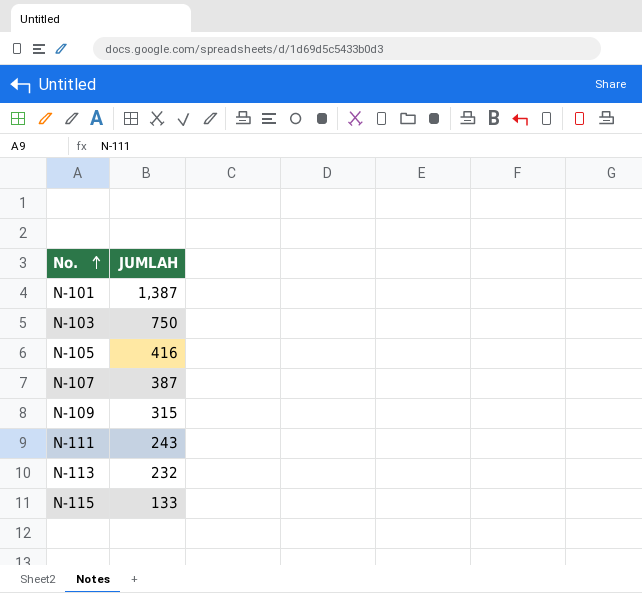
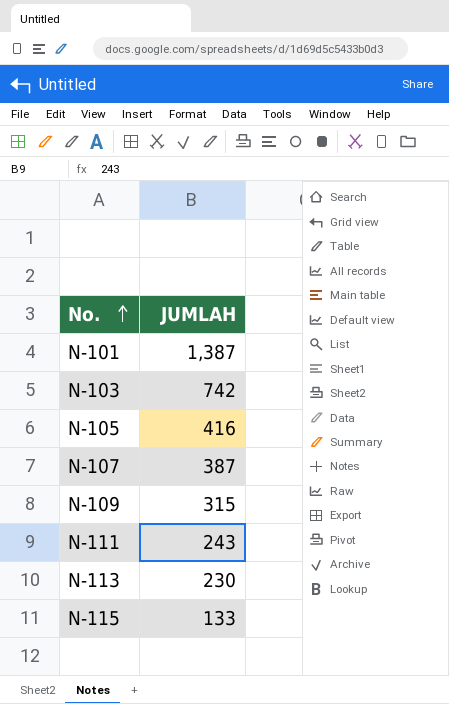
N-103 | JUMLAH: 750 -> 742
N-113 | JUMLAH: 232 -> 230

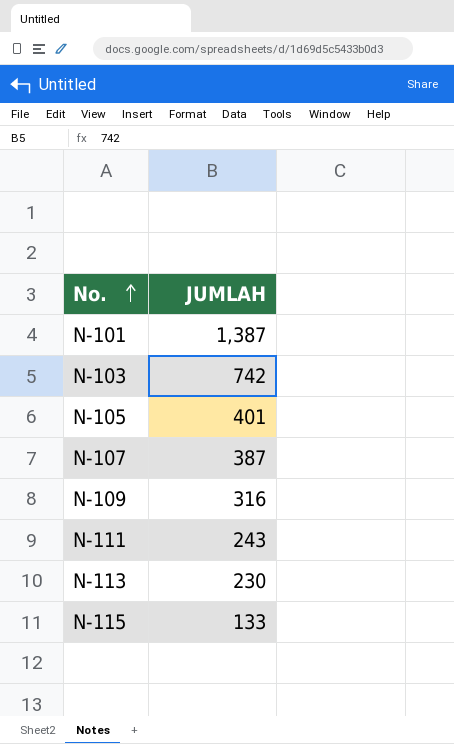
N-105 | JUMLAH: 416 -> 401
N-109 | JUMLAH: 315 -> 316

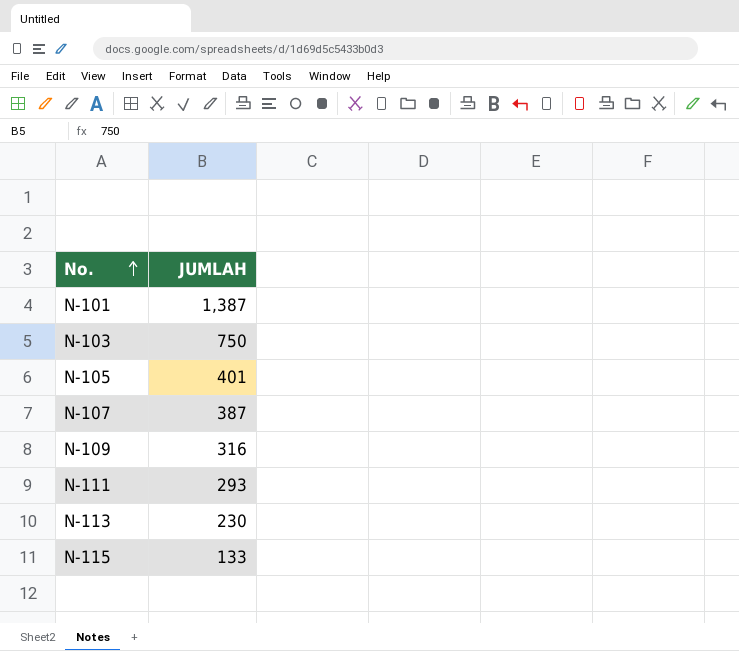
N-103 | JUMLAH: 742 -> 750
N-111 | JUMLAH: 243 -> 293

